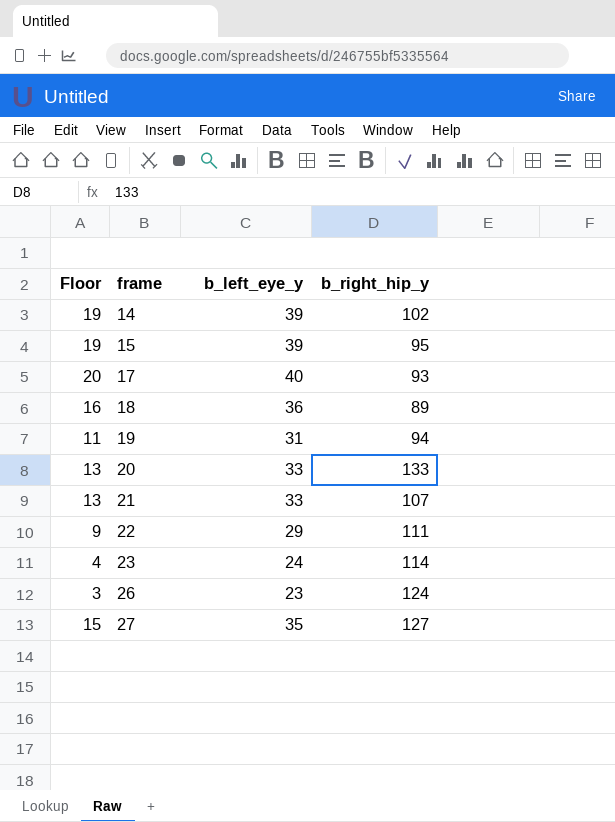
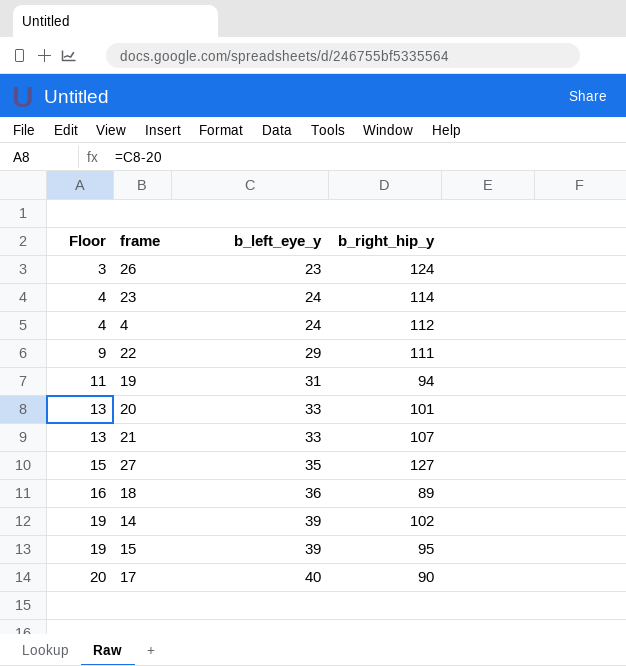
row order: frame ascending -> Floor ascending
row 4: none -> 4 | 24 | 112
20 | b_right_hip_y: 133 -> 101
17 | b_right_hip_y: 93 -> 90

